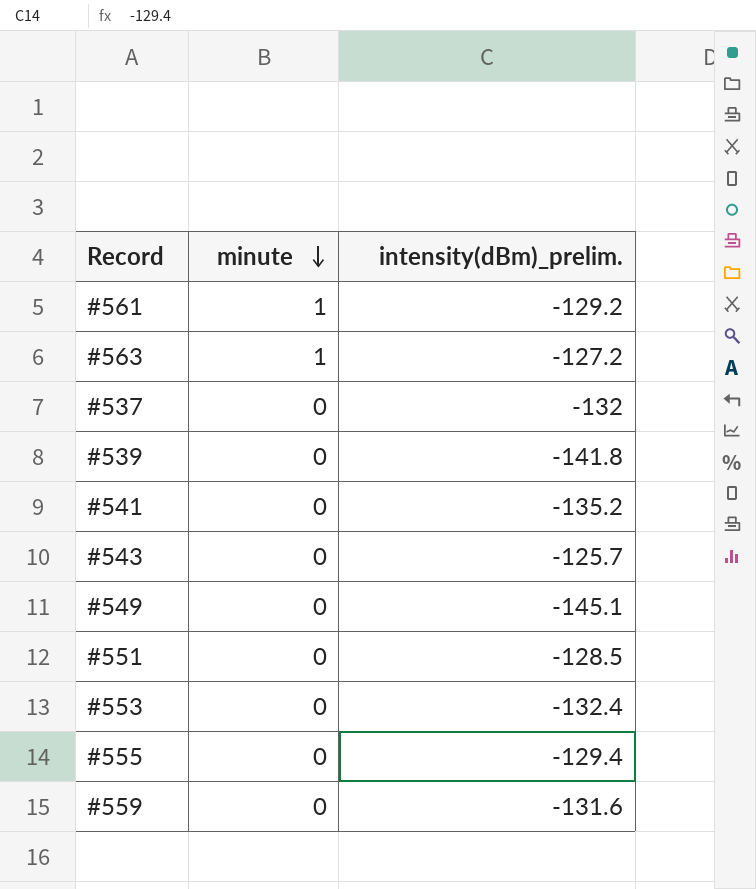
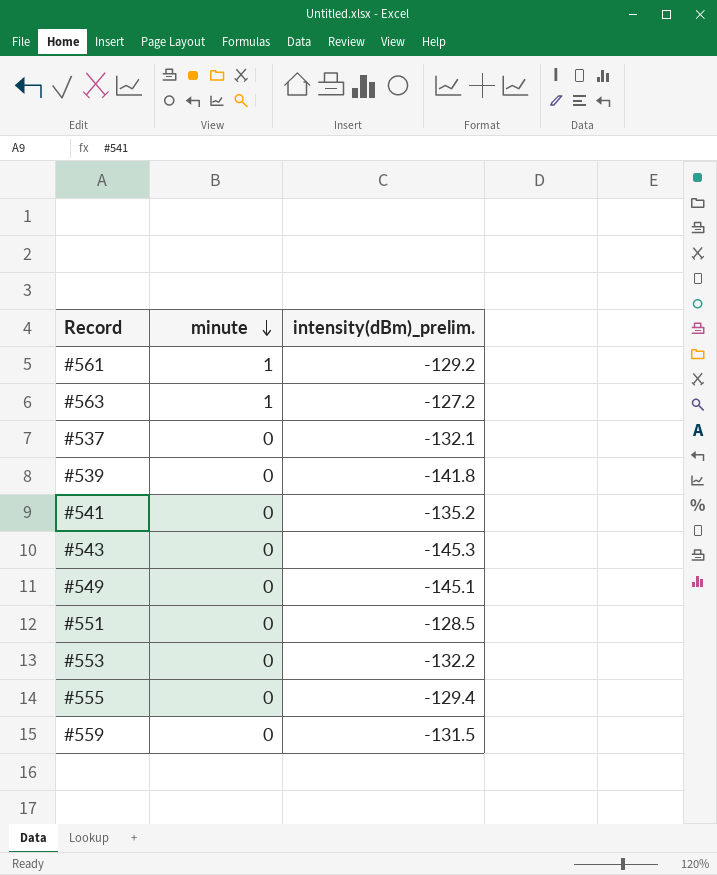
#537 | intensity(dBm)_prelim.: -132 -> -132.1
#543 | intensity(dBm)_prelim.: -125.7 -> -145.3
#553 | intensity(dBm)_prelim.: -132.4 -> -132.2
#559 | intensity(dBm)_prelim.: -131.6 -> -131.5

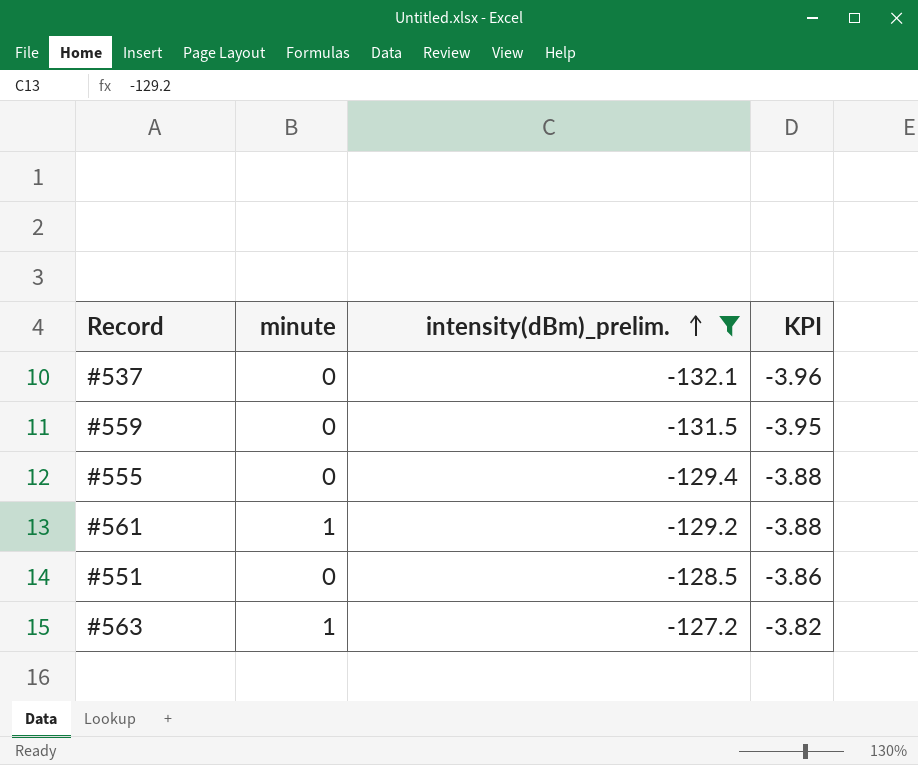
filter: none -> intensity(dBm)_prelim. >= -132.1
row order: minute descending -> intensity(dBm)_prelim. ascending
column KPI | formula: none -> [intensity(dBm)_prelim.] * 0.03

